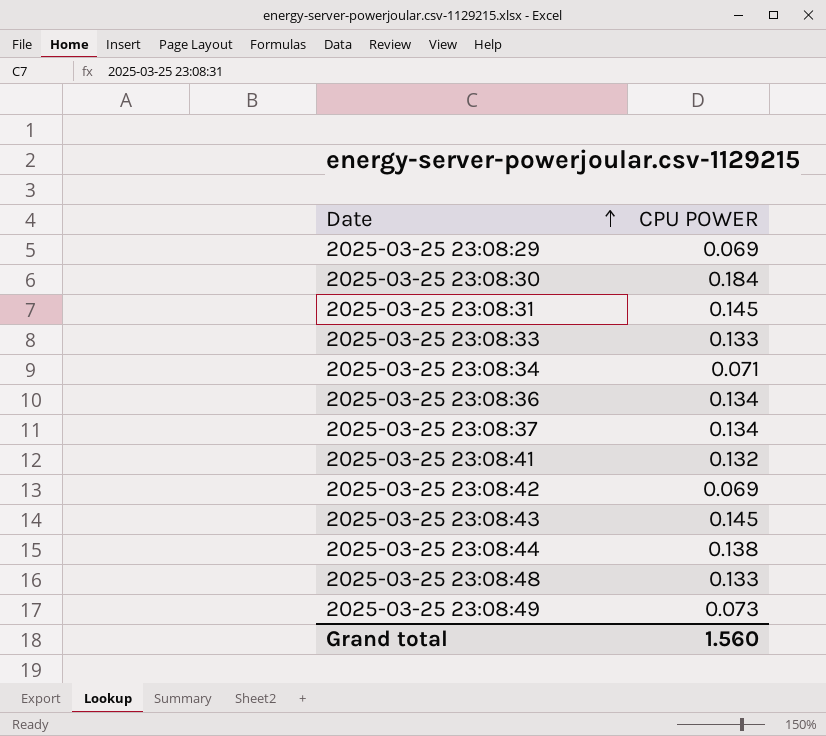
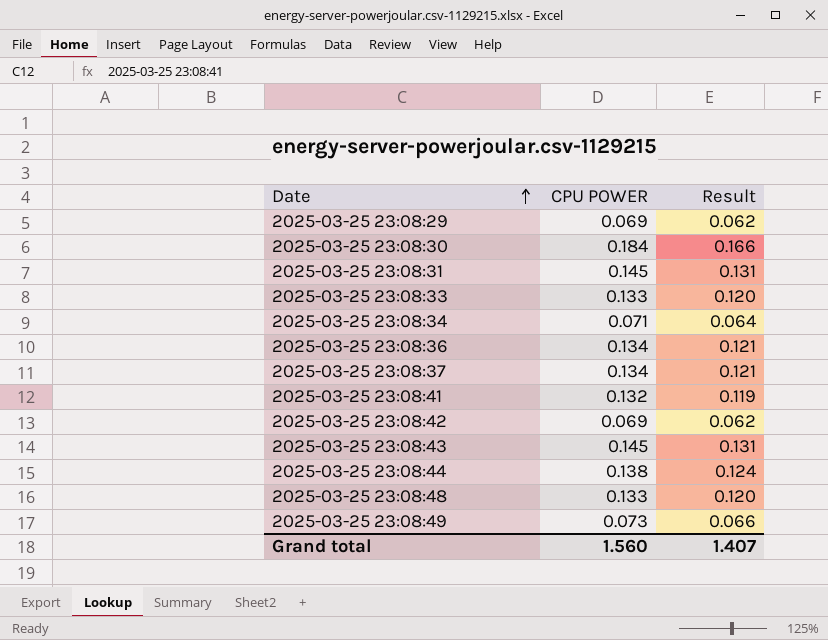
column Result | formula: none -> [CPU POWER] * 0.9

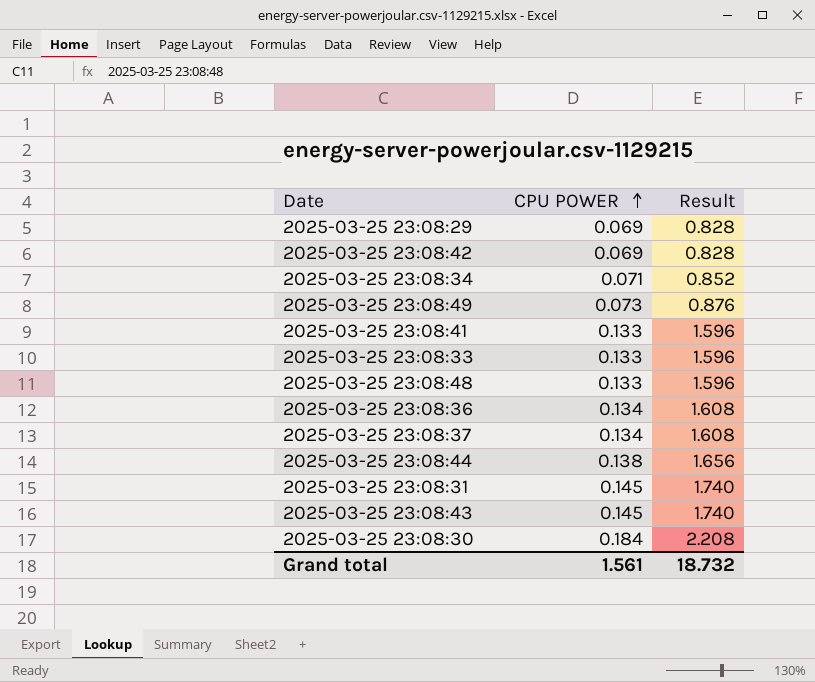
row order: Date ascending -> CPU POWER ascending
column Result | formula: [CPU POWER] * 0.9 -> [CPU POWER] * 12
2025-03-25 23:08:41 | CPU POWER: 0.132 -> 0.133
Grand total | CPU POWER: 1.560 -> 1.561
Grand total | Result: 1.407 -> 18.732

